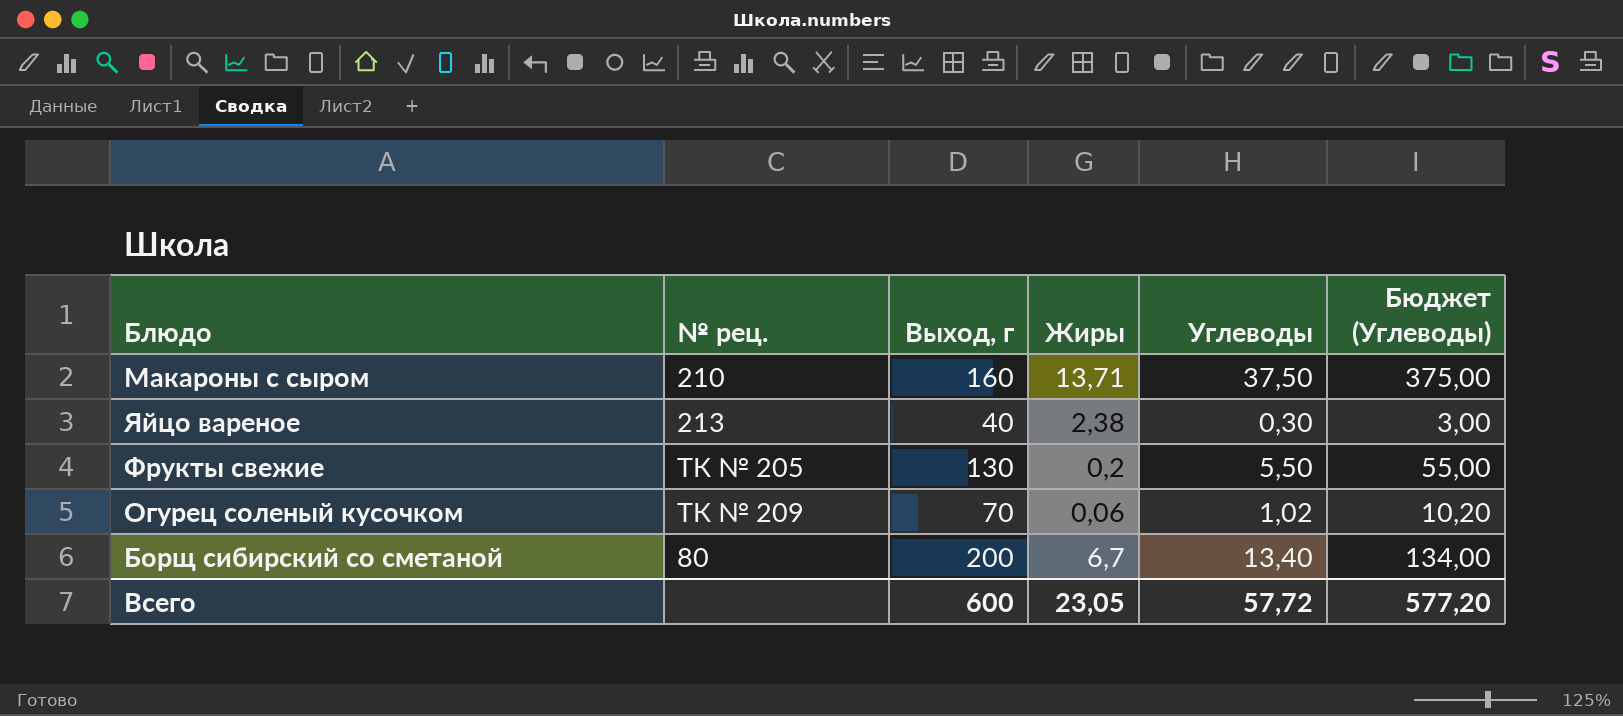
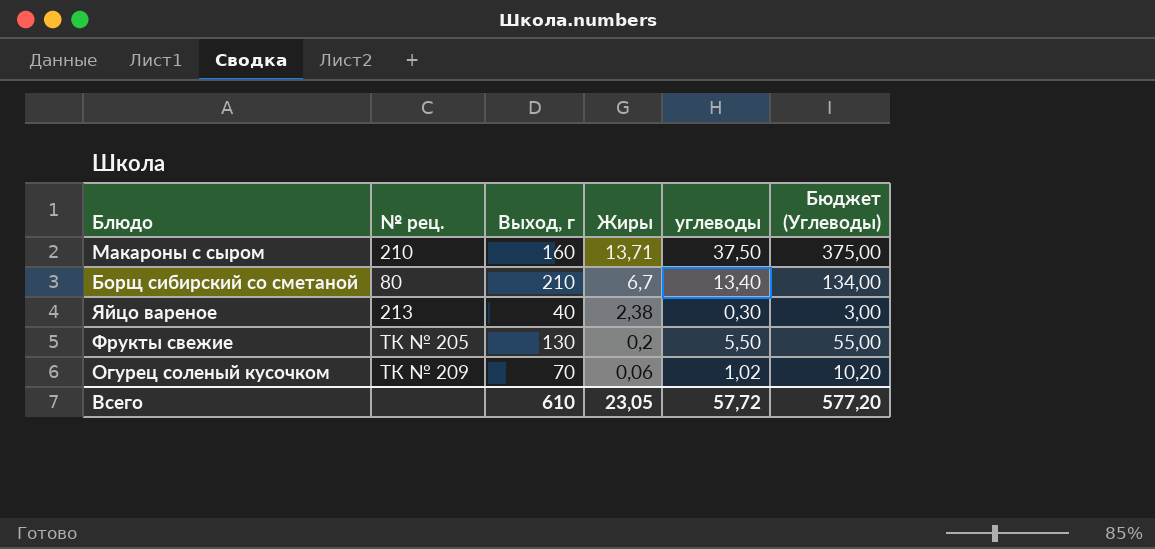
row order: none -> Жиры descending
column name: Углеводы -> углеводы
Борщ сибирский со сметаной | Выход, г: 200 -> 210
Всего | Выход, г: 600 -> 610

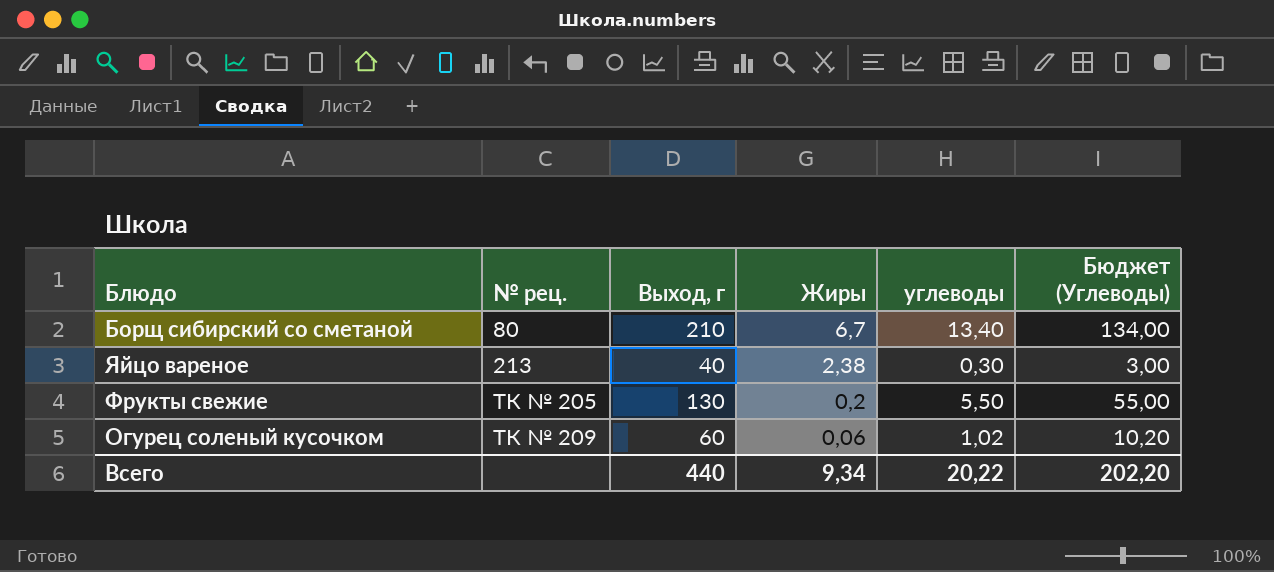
row Макароны с сыром: 210 | 160 | 13,71 | 37,50 | 375,00 -> none
Огурец соленый кусочком | Выход, г: 70 -> 60
Всего | Выход, г: 610 -> 440
Всего | Жиры: 23,05 -> 9,34
Всего | углеводы: 57,72 -> 20,22
Всего | Бюджет (Углеводы): 577,20 -> 202,20

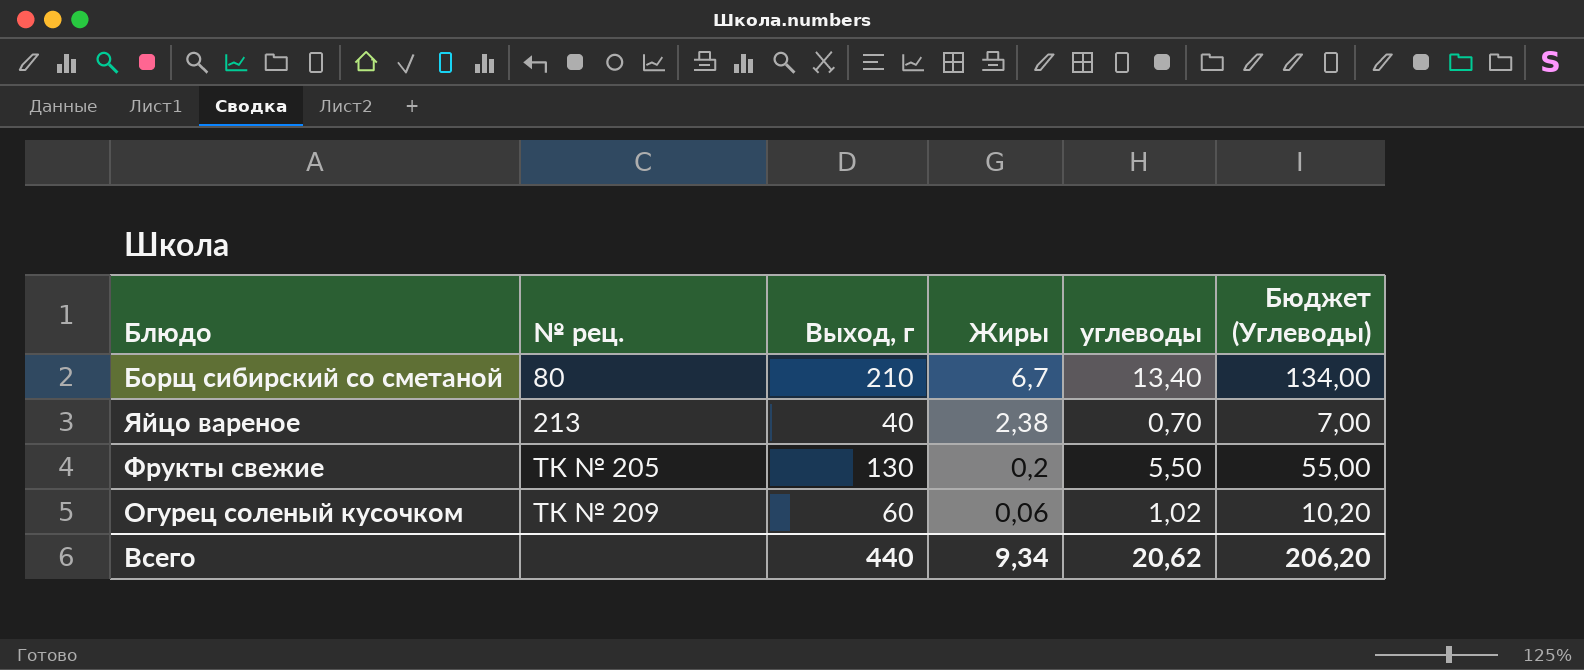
Яйцо вареное | углеводы: 0,30 -> 0,70
Яйцо вареное | Бюджет (Углеводы): 3,00 -> 7,00
Всего | углеводы: 20,22 -> 20,62
Всего | Бюджет (Углеводы): 202,20 -> 206,20

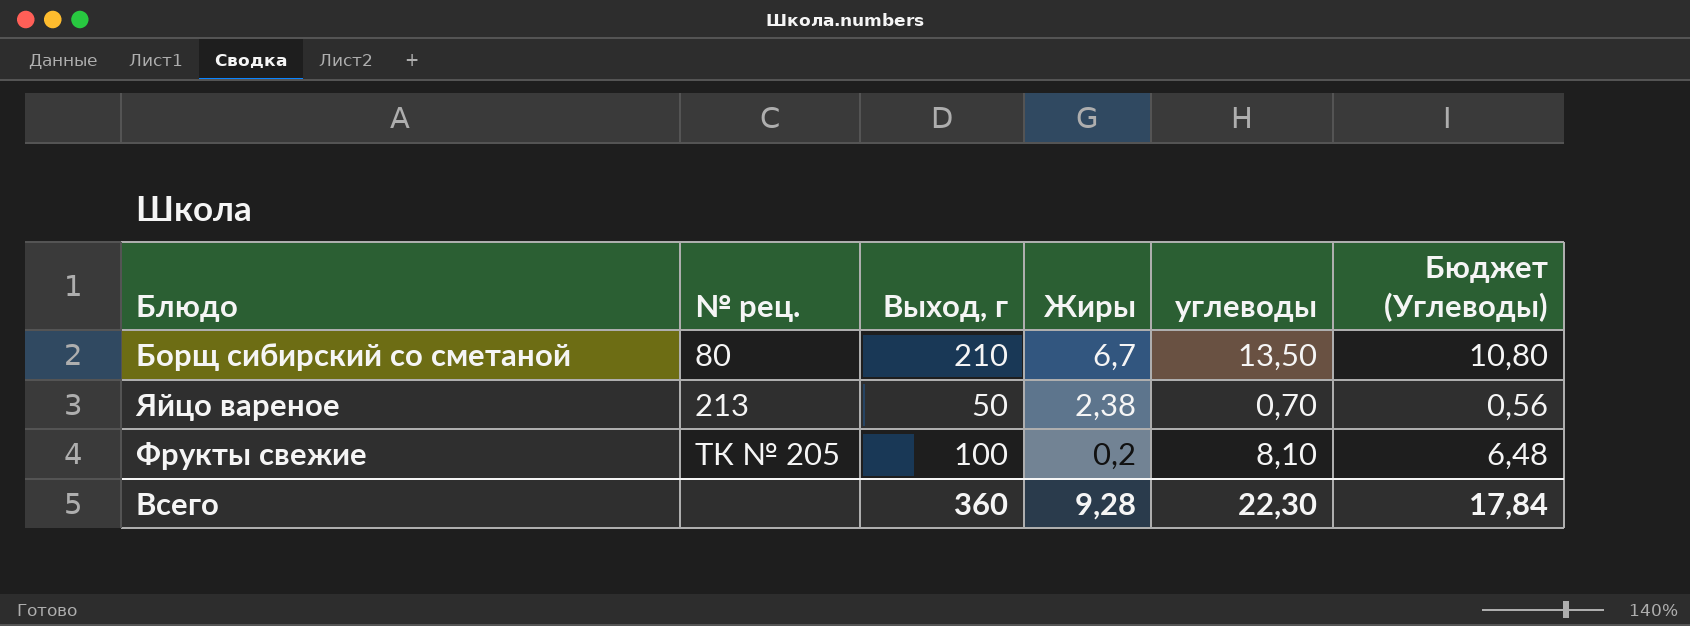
column Бюджет (Углеводы) | formula: [углеводы] * 10 -> [углеводы] * 0,8
row Огурец соленый кусочком: ТК № 209 | 60 | 0,06 | 1,02 | 10,20 -> none
Борщ сибирский со сметаной | углеводы: 13,40 -> 13,50
Яйцо вареное | Выход, г: 40 -> 50
Фрукты свежие | Выход, г: 130 -> 100
Фрукты свежие | углеводы: 5,50 -> 8,10
Всего | Выход, г: 440 -> 360
Всего | Жиры: 9,34 -> 9,28
Всего | углеводы: 20,62 -> 22,30
Всего | Бюджет (Углеводы): 206,20 -> 17,84

